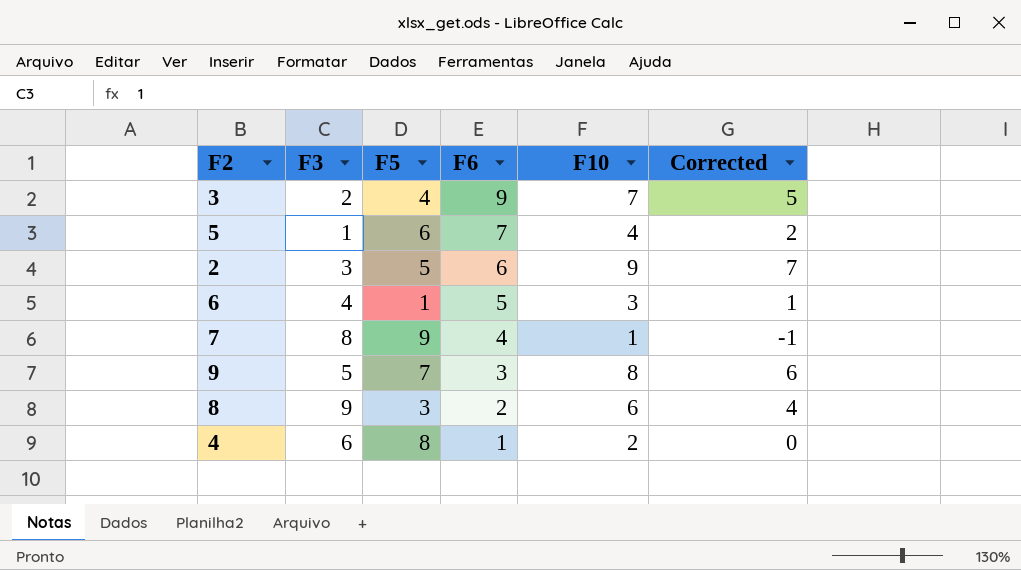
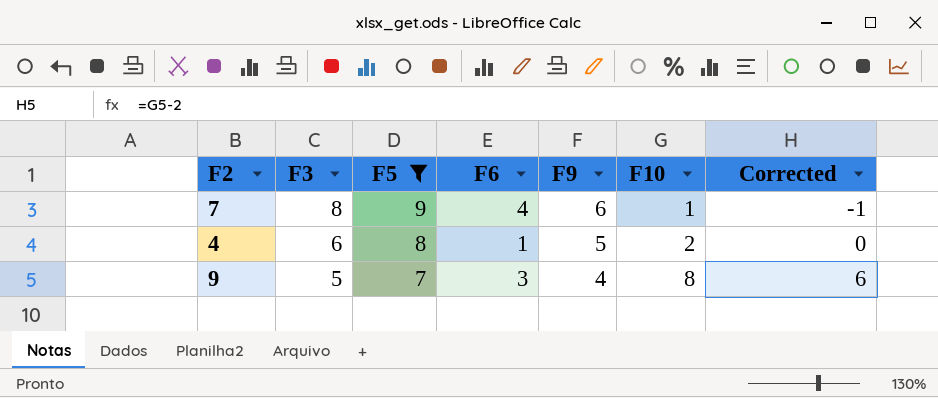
filter: none -> F5 >= 7
row order: F6 descending -> F3 descending
column F9 | position: none -> 5

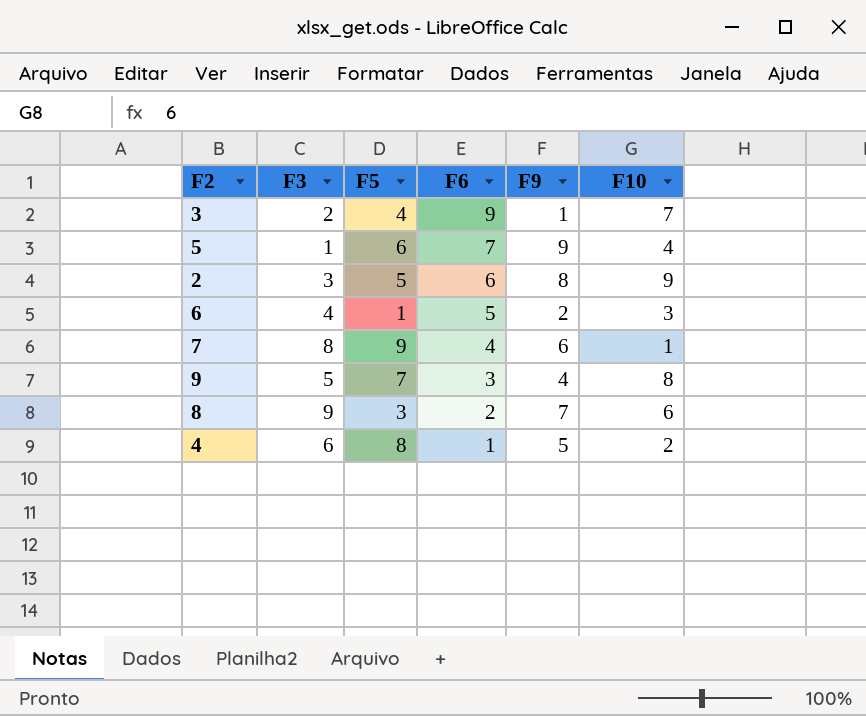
filter: F5 >= 7 -> none
row order: F3 descending -> F6 descending
column Corrected | formula: [F10] - 2 -> none

